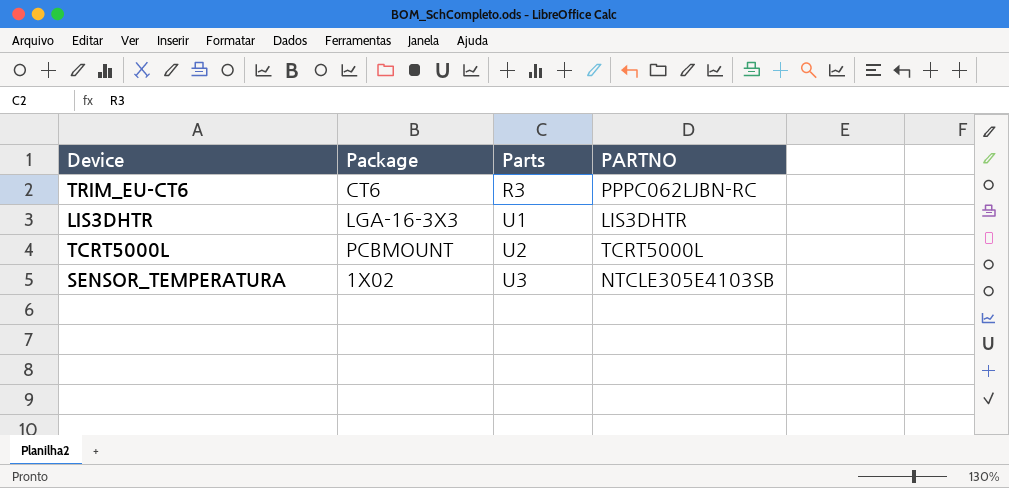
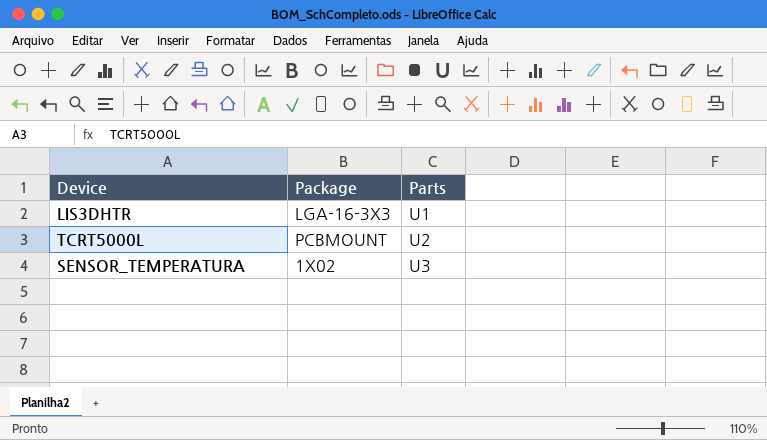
column PARTNO | position: 4 -> none
row TRIM_EU-CT6: CT6 | R3 | PPPC062LJBN-RC -> none

